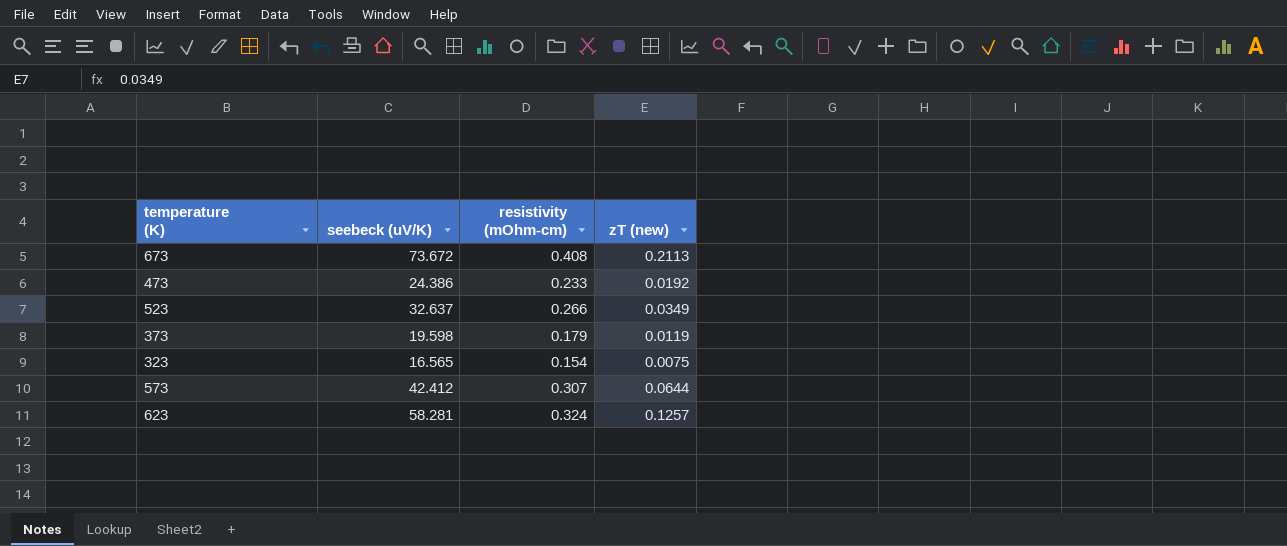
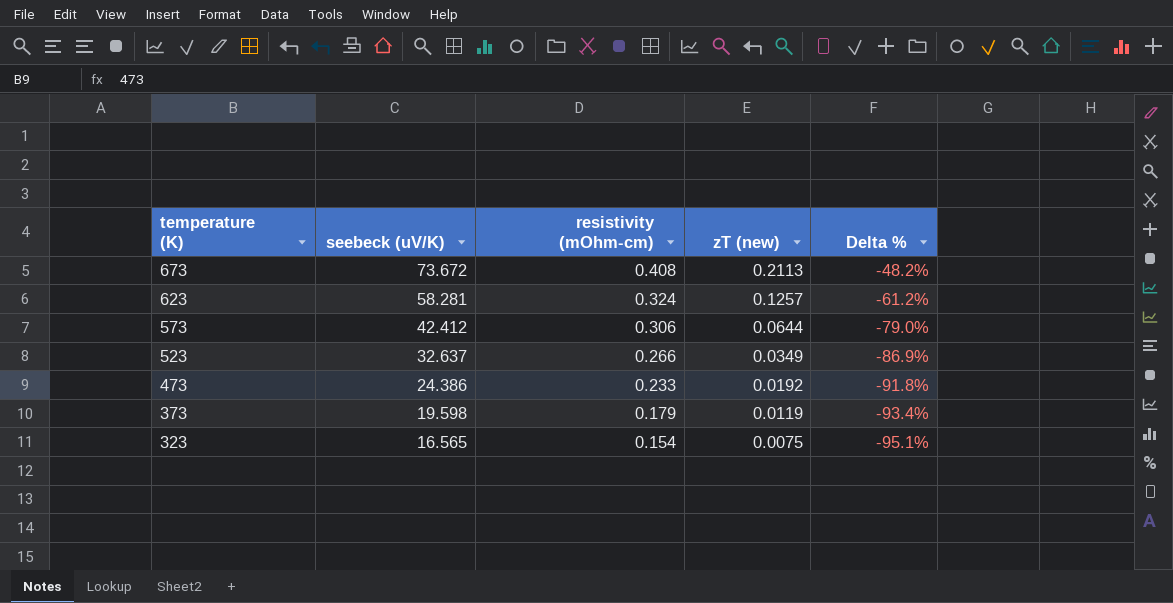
row order: none -> temperature (K) descending
column Delta % | formula: none -> ([zT (new)] - [resistivity (mOhm-cm)]) / [resistivity (mOhm-cm)]
573 | resistivity (mOhm-cm): 0.307 -> 0.306

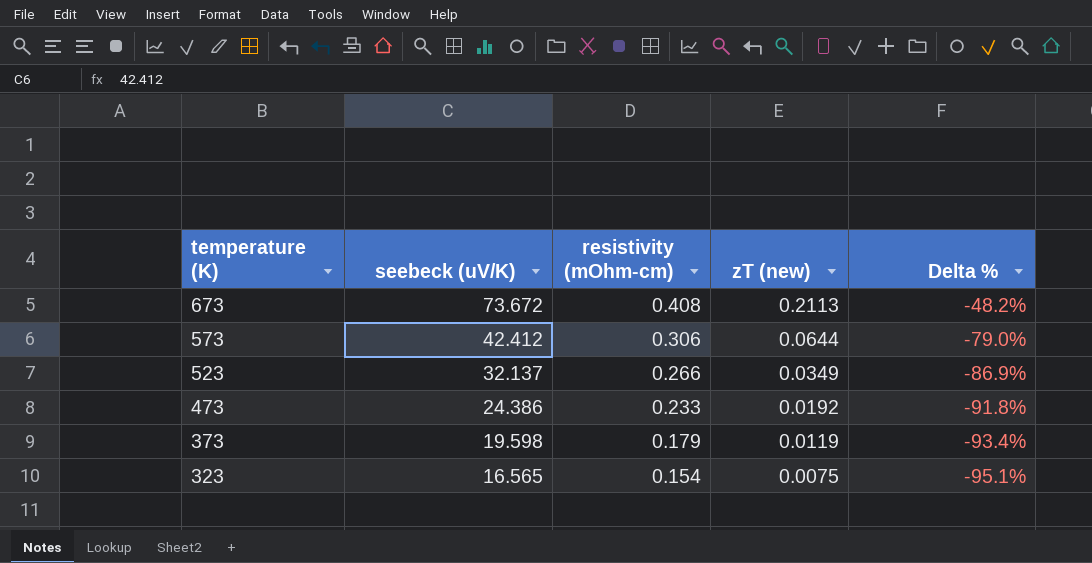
row 623: 58.281 | 0.324 | 0.1257 | -61.2% -> none
523 | seebeck (uV/K): 32.637 -> 32.137

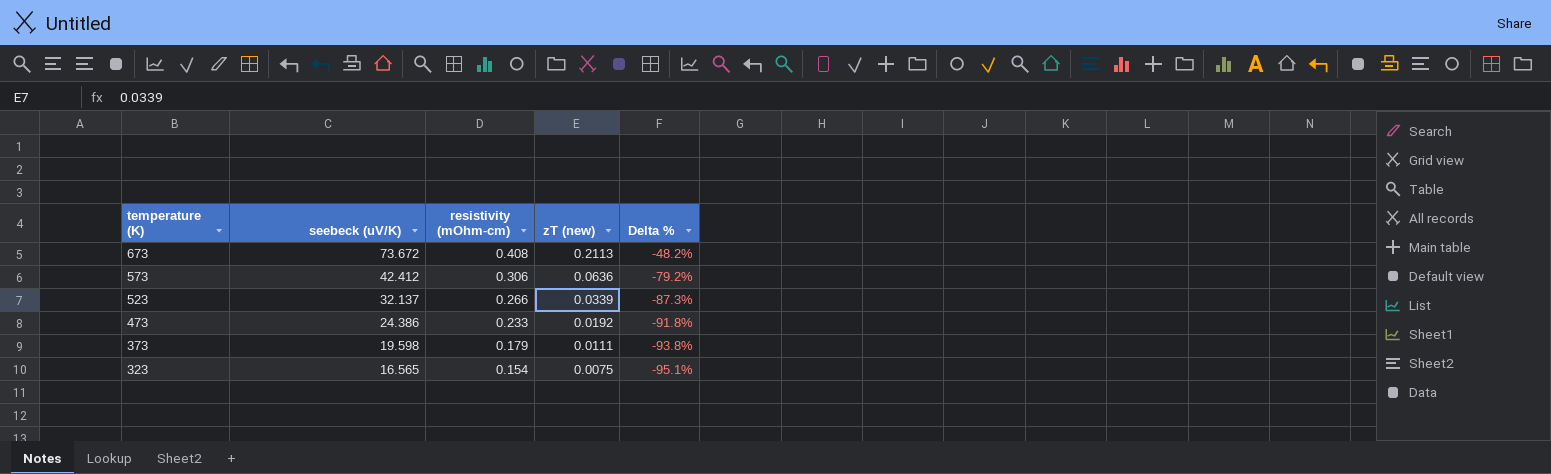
573 | zT (new): 0.0644 -> 0.0636
573 | Delta %: -79.0% -> -79.2%
523 | zT (new): 0.0349 -> 0.0339
523 | Delta %: -86.9% -> -87.3%
373 | zT (new): 0.0119 -> 0.0111
373 | Delta %: -93.4% -> -93.8%

